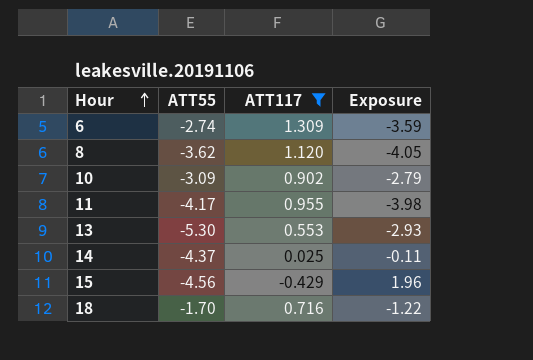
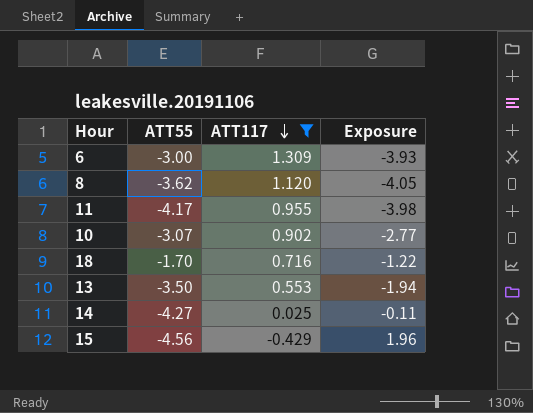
row order: Hour ascending -> ATT117 descending
6 | ATT55: -2.74 -> -3.00
6 | Exposure: -3.59 -> -3.93
10 | ATT55: -3.09 -> -3.07
10 | Exposure: -2.79 -> -2.77
13 | ATT55: -5.30 -> -3.50
13 | Exposure: -2.93 -> -1.94
14 | ATT55: -4.37 -> -4.27

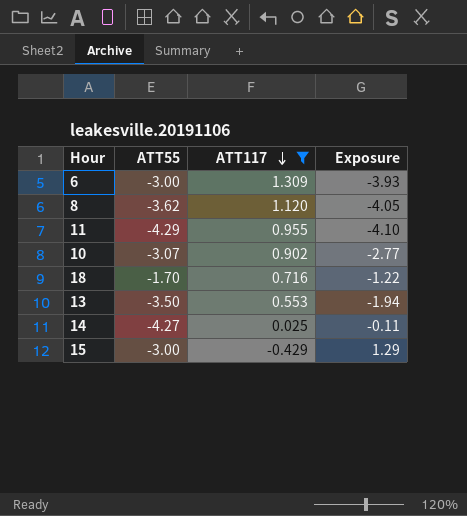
11 | ATT55: -4.17 -> -4.29
11 | Exposure: -3.98 -> -4.10
15 | ATT55: -4.56 -> -3.00
15 | Exposure: 1.96 -> 1.29

